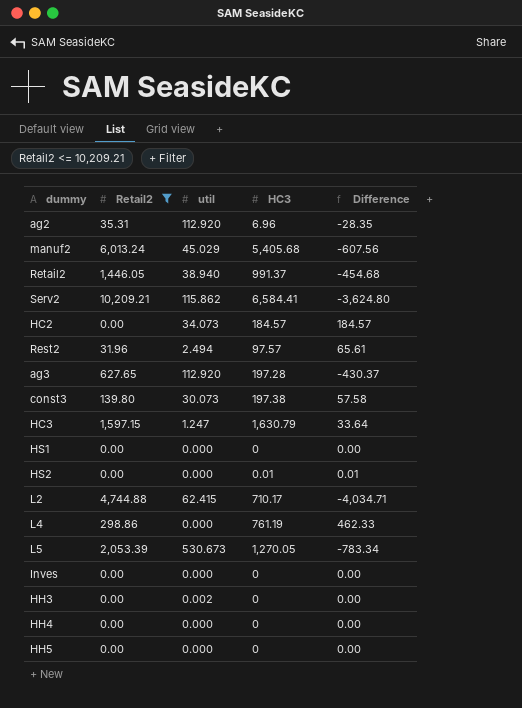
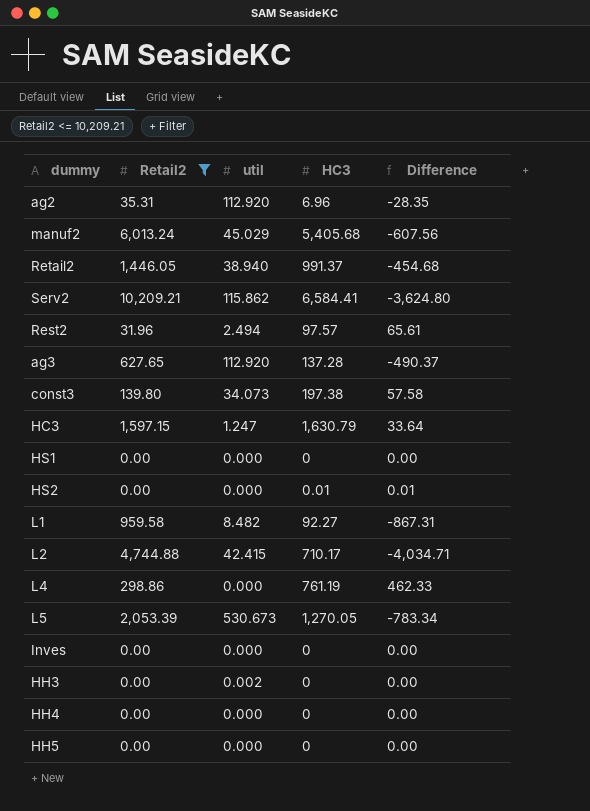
row HC2: 0.00 | 34.073 | 184.57 | 184.57 -> none
ag3 | HC3: 197.28 -> 137.28
ag3 | Difference: -430.37 -> -490.37
const3 | util: 30.073 -> 34.073
row L1: none -> 959.58 | 8.482 | 92.27 | -867.31
L2 | util: 62.415 -> 42.415

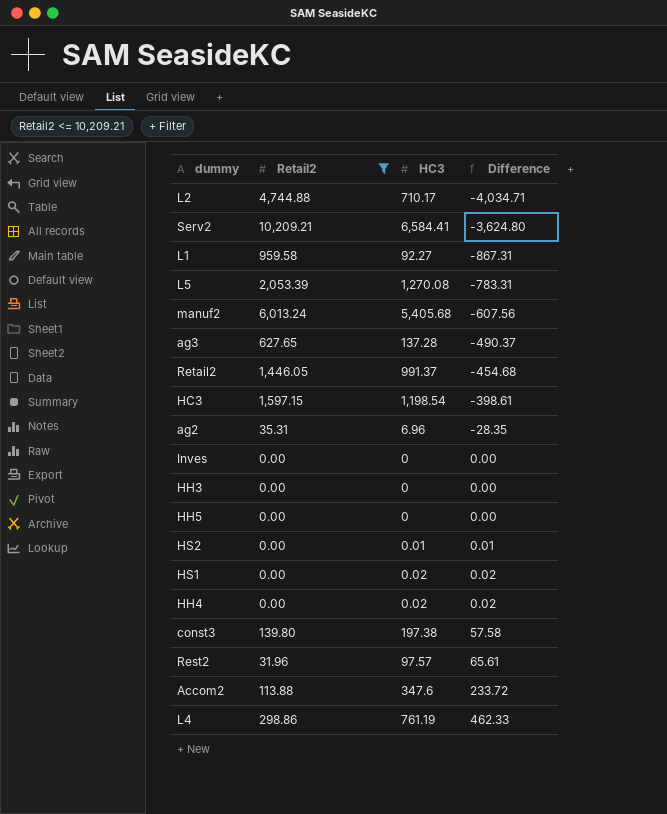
row order: none -> Difference ascending
column util | position: 3 -> none
L5 | HC3: 1,270.05 -> 1,270.08
L5 | Difference: -783.34 -> -783.31
HC3 | HC3: 1,630.79 -> 1,198.54
HC3 | Difference: 33.64 -> -398.61
HS1 | HC3: 0 -> 0.02
HS1 | Difference: 0.00 -> 0.02
HH4 | HC3: 0 -> 0.02
HH4 | Difference: 0.00 -> 0.02
row Accom2: none -> 113.88 | 347.6 | 233.72

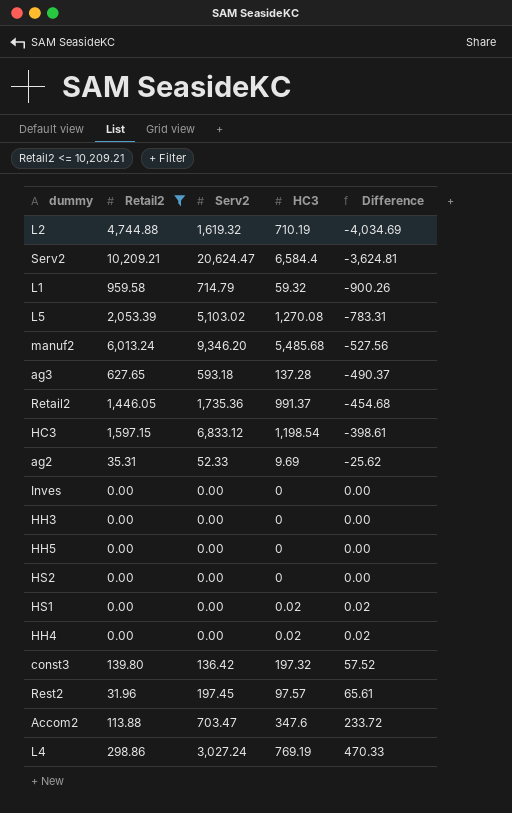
column Serv2 | position: none -> 3
L2 | HC3: 710.17 -> 710.19
L2 | Difference: -4,034.71 -> -4,034.69
Serv2 | HC3: 6,584.41 -> 6,584.4
Serv2 | Difference: -3,624.80 -> -3,624.81
L1 | HC3: 92.27 -> 59.32
L1 | Difference: -867.31 -> -900.26
manuf2 | HC3: 5,405.68 -> 5,485.68
manuf2 | Difference: -607.56 -> -527.56
ag2 | HC3: 6.96 -> 9.69
ag2 | Difference: -28.35 -> -25.62
HS2 | HC3: 0.01 -> 0
HS2 | Difference: 0.01 -> 0.00
const3 | HC3: 197.38 -> 197.32
const3 | Difference: 57.58 -> 57.52
L4 | HC3: 761.19 -> 769.19
L4 | Difference: 462.33 -> 470.33

